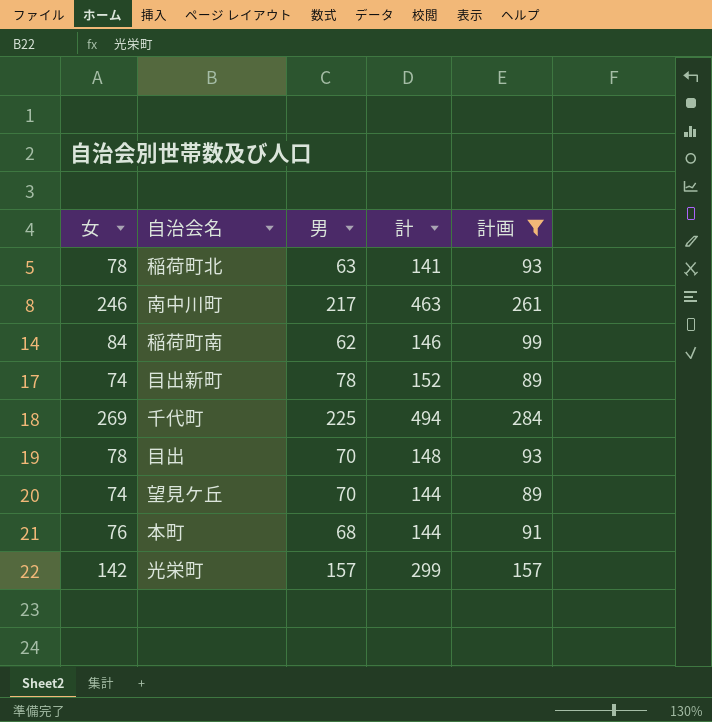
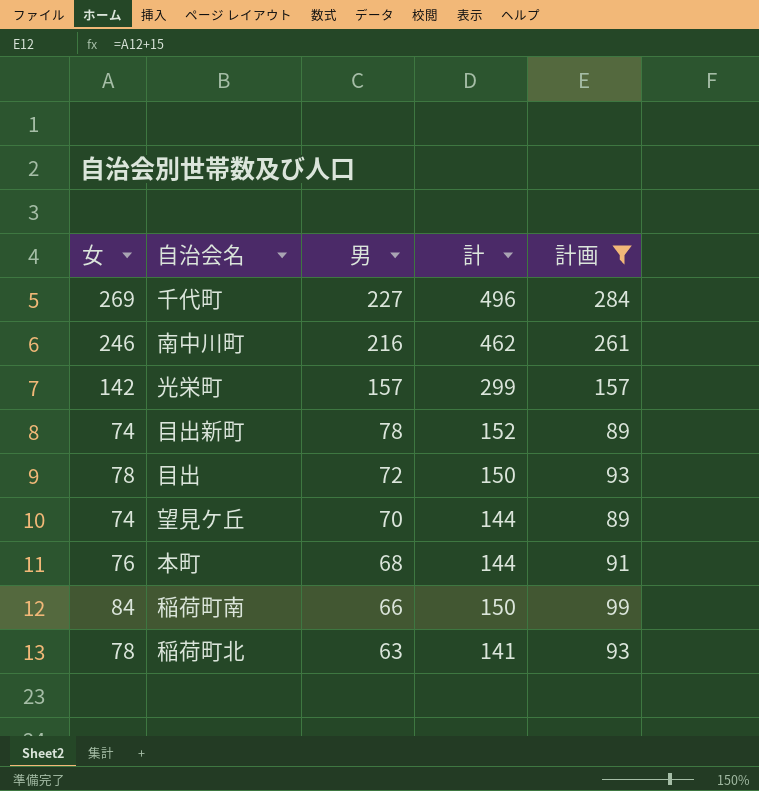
row order: none -> 男 descending
千代町 | 男: 225 -> 227
千代町 | 計: 494 -> 496
南中川町 | 男: 217 -> 216
南中川町 | 計: 463 -> 462
目出 | 男: 70 -> 72
目出 | 計: 148 -> 150
稲荷町南 | 男: 62 -> 66
稲荷町南 | 計: 146 -> 150

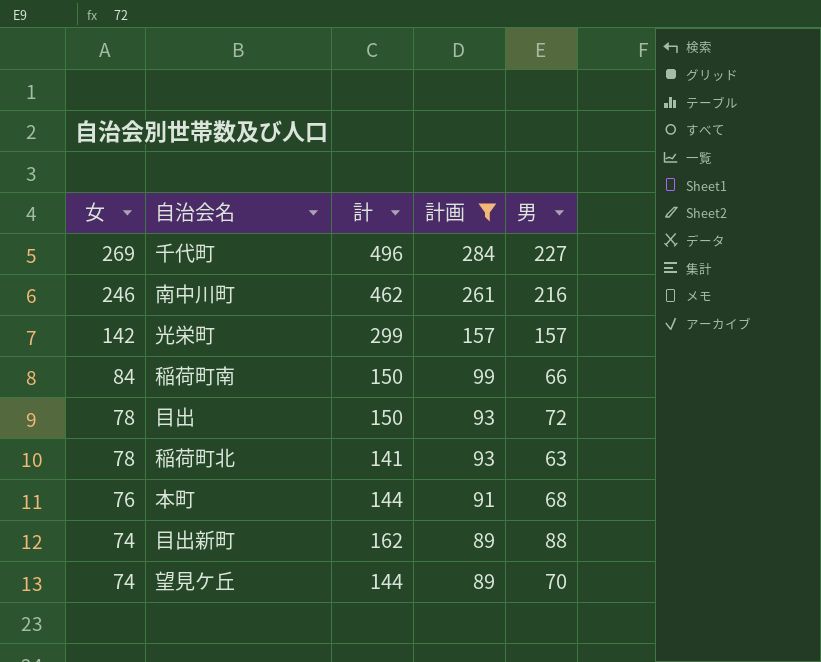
row order: 男 descending -> 女 descending
column 男 | position: 3 -> 5
目出新町 | 計: 152 -> 162
目出新町 | 男: 78 -> 88

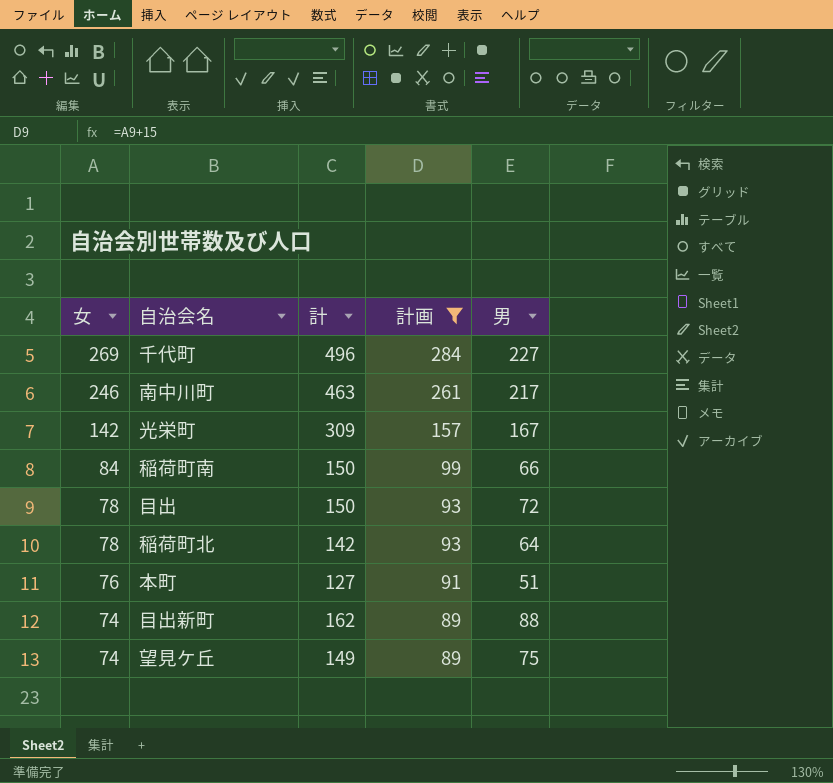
南中川町 | 計: 462 -> 463
南中川町 | 男: 216 -> 217
光栄町 | 計: 299 -> 309
光栄町 | 男: 157 -> 167
稲荷町北 | 計: 141 -> 142
稲荷町北 | 男: 63 -> 64
本町 | 計: 144 -> 127
本町 | 男: 68 -> 51
望見ケ丘 | 計: 144 -> 149
望見ケ丘 | 男: 70 -> 75

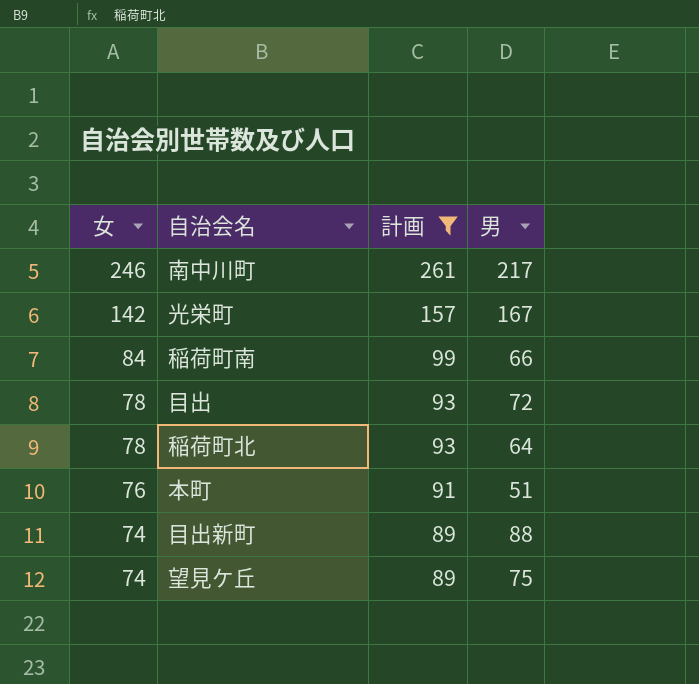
column 計 | formula: [女] + [男] -> none
row 千代町: 269 | 496 | 284 | 227 -> none

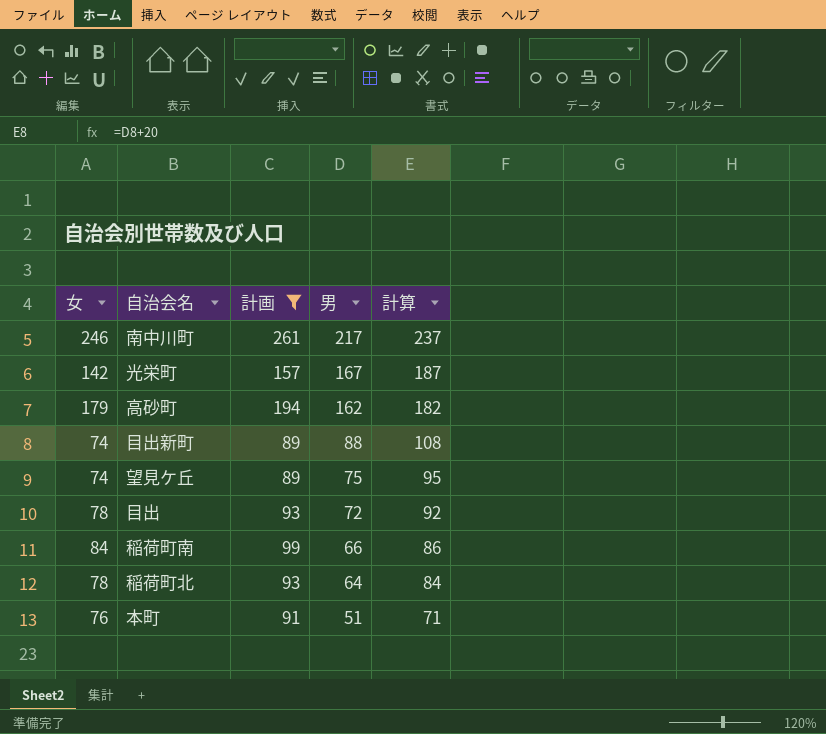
row order: 女 descending -> 男 descending
column 計算 | formula: none -> [男] + 20
row 高砂町: none -> 179 | 194 | 162 | 182

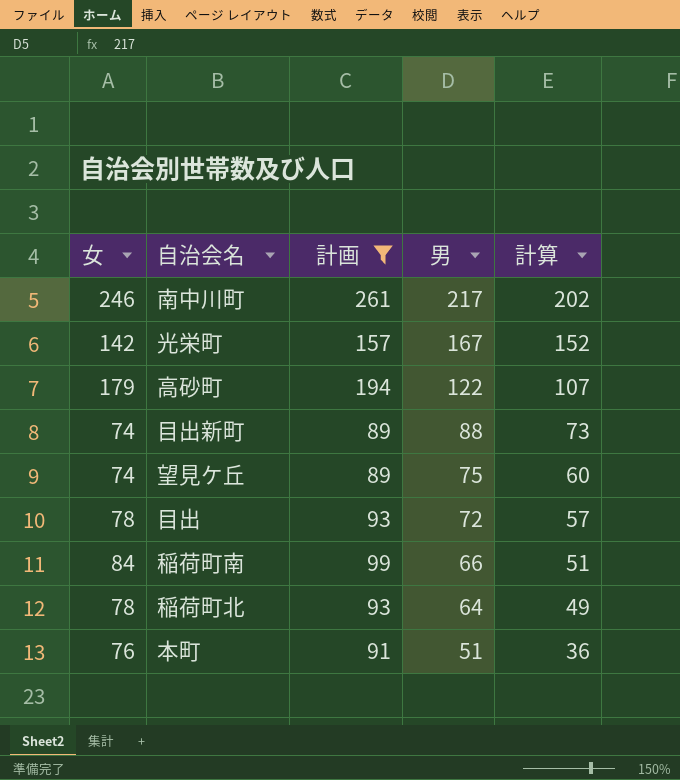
column 計算 | formula: [男] + 20 -> [男] - 15
高砂町 | 男: 162 -> 122

